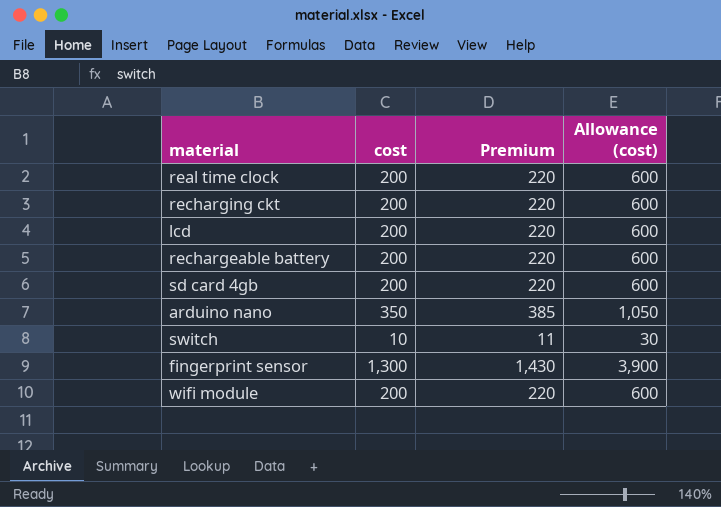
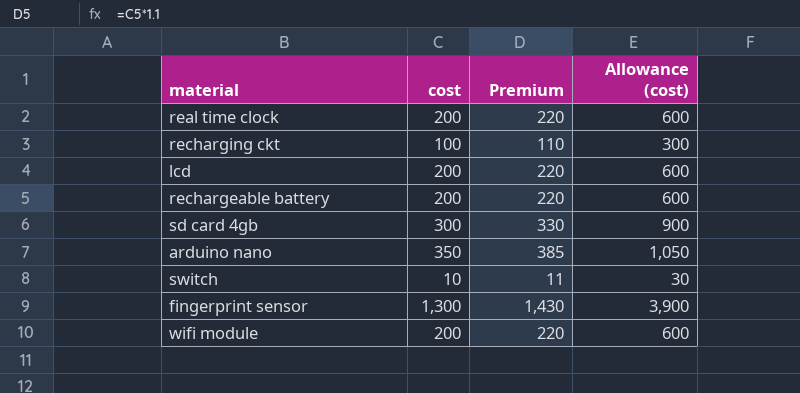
recharging ckt | cost: 200 -> 100
recharging ckt | Premium: 220 -> 110
recharging ckt | Allowance (cost): 600 -> 300
sd card 4gb | cost: 200 -> 300
sd card 4gb | Premium: 220 -> 330
sd card 4gb | Allowance (cost): 600 -> 900

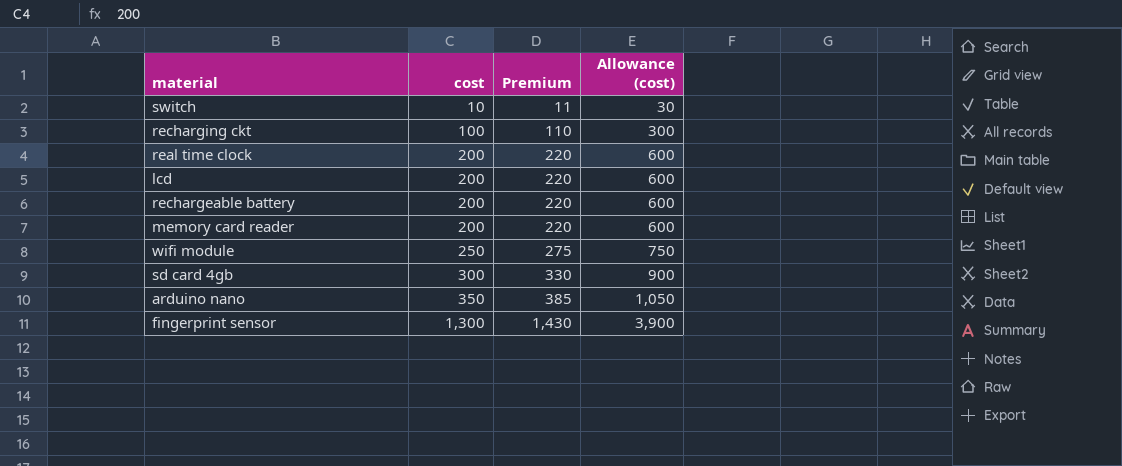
row order: none -> cost ascending
row memory card reader: none -> 200 | 220 | 600
wifi module | cost: 200 -> 250
wifi module | Premium: 220 -> 275
wifi module | Allowance (cost): 600 -> 750

